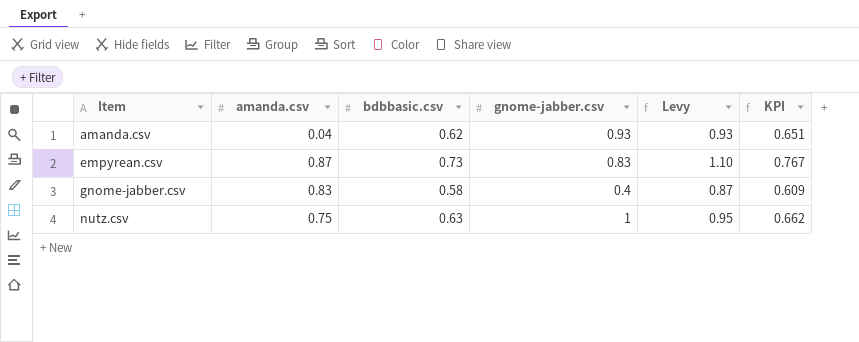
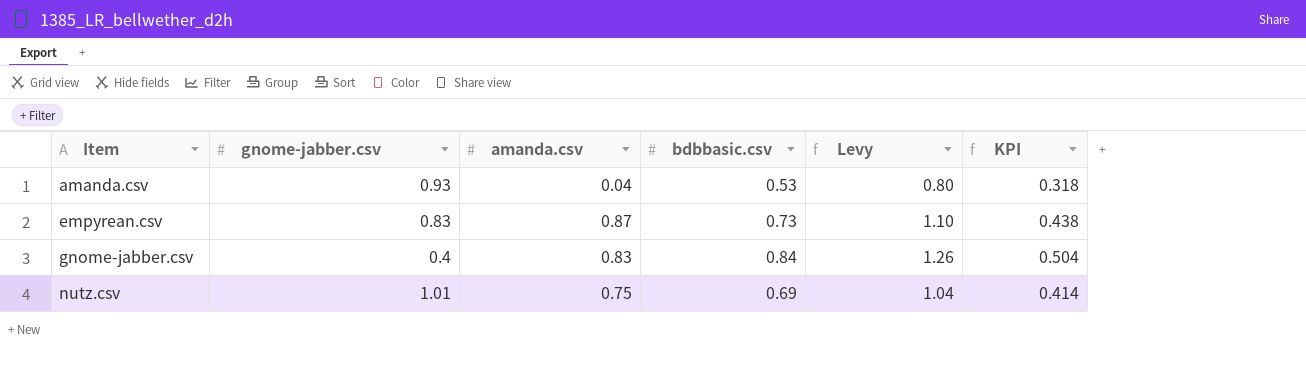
column gnome-jabber.csv | position: 4 -> 2
column KPI | formula: [bdbbasic.csv] * 1.05 -> [bdbbasic.csv] * 0.6
amanda.csv | bdbbasic.csv: 0.62 -> 0.53
amanda.csv | Levy: 0.93 -> 0.80
gnome-jabber.csv | bdbbasic.csv: 0.58 -> 0.84
gnome-jabber.csv | Levy: 0.87 -> 1.26
nutz.csv | gnome-jabber.csv: 1 -> 1.01
nutz.csv | bdbbasic.csv: 0.63 -> 0.69
nutz.csv | Levy: 0.95 -> 1.04

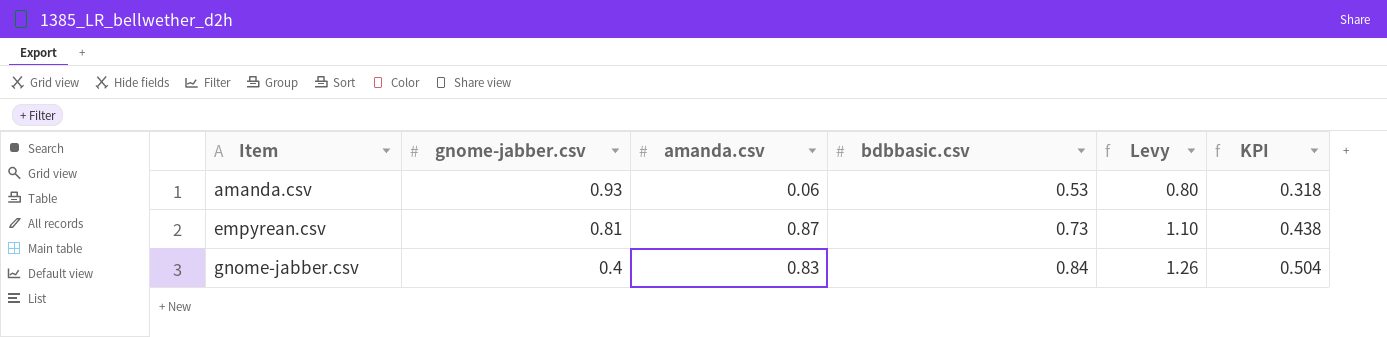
row nutz.csv: 1.01 | 0.75 | 0.69 | 1.04 | 0.414 -> none
amanda.csv | amanda.csv: 0.04 -> 0.06
empyrean.csv | gnome-jabber.csv: 0.83 -> 0.81

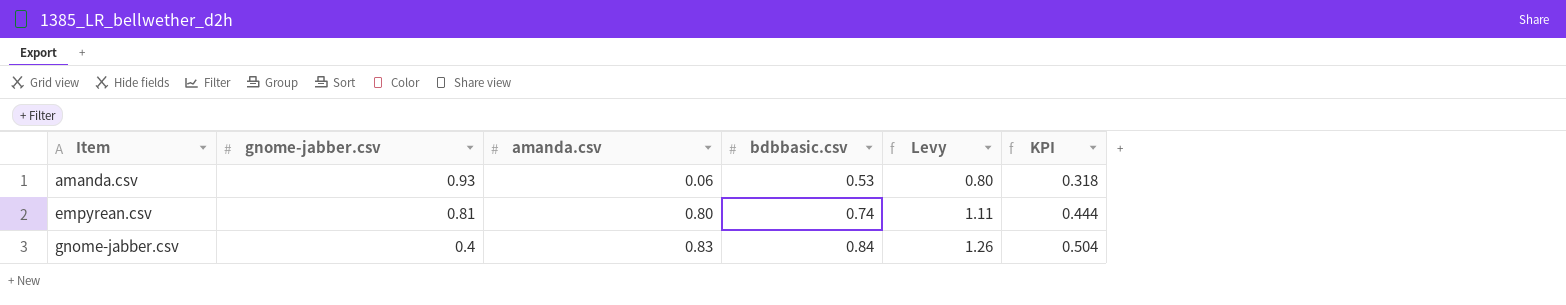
empyrean.csv | amanda.csv: 0.87 -> 0.80
empyrean.csv | bdbbasic.csv: 0.73 -> 0.74
empyrean.csv | Levy: 1.10 -> 1.11
empyrean.csv | KPI: 0.438 -> 0.444

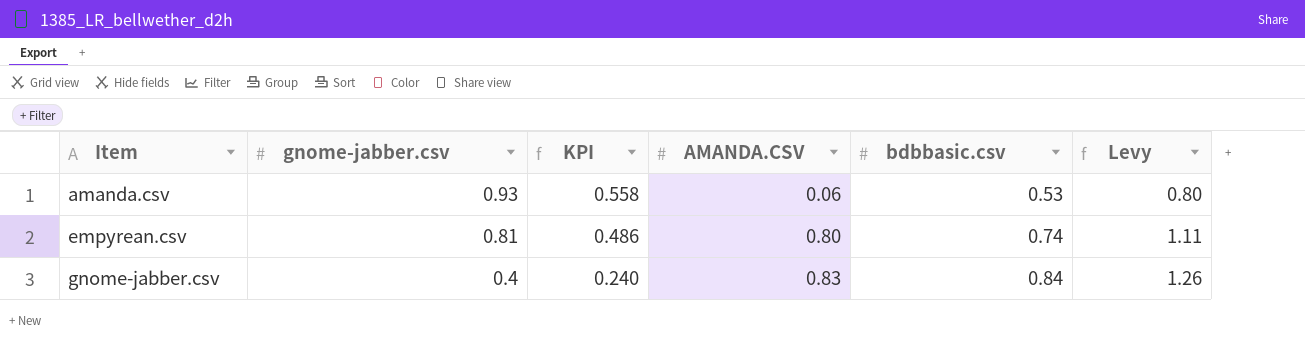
column KPI | formula: [bdbbasic.csv] * 0.6 -> [gnome-jabber.csv] * 0.6
column KPI | position: 6 -> 3
column name: amanda.csv -> AMANDA.CSV

